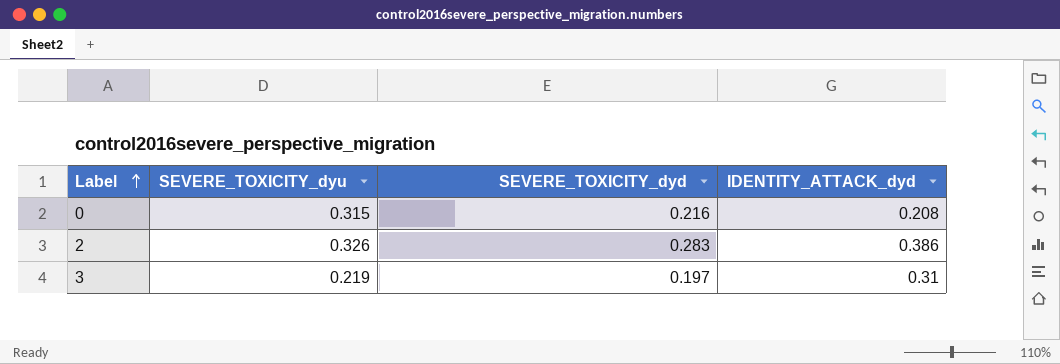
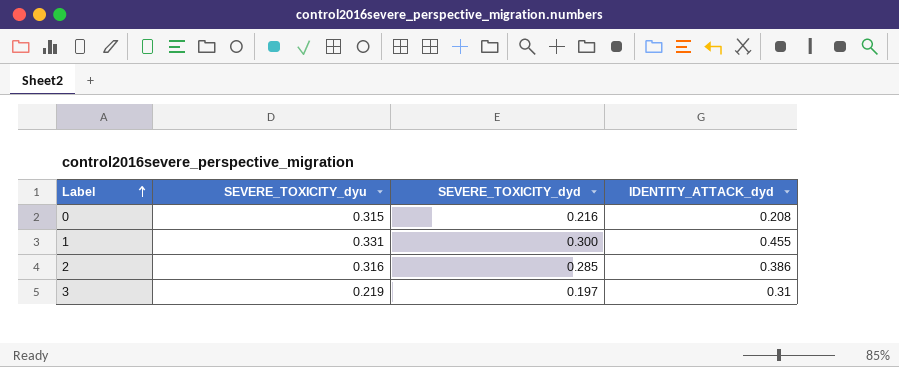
row 1: none -> 0.331 | 0.300 | 0.455
2 | SEVERE_TOXICITY_dyu: 0.326 -> 0.316
2 | SEVERE_TOXICITY_dyd: 0.283 -> 0.285

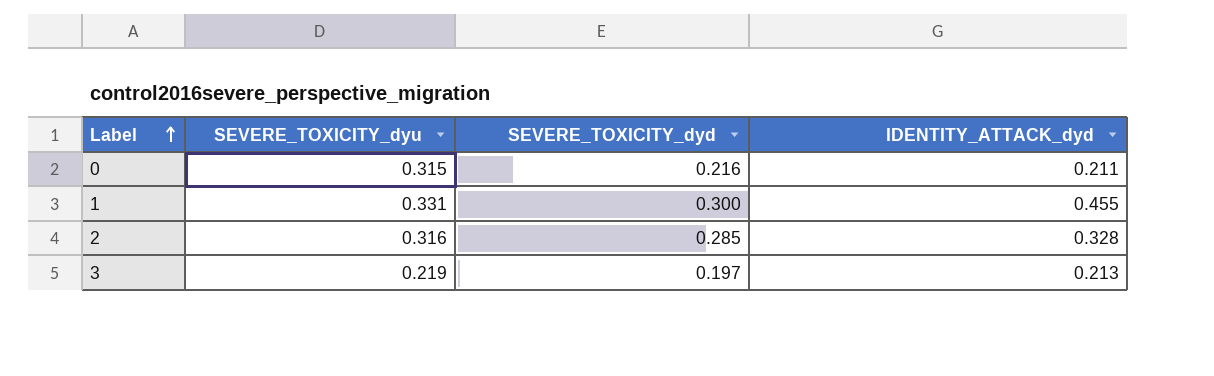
0 | IDENTITY_ATTACK_dyd: 0.208 -> 0.211
2 | IDENTITY_ATTACK_dyd: 0.386 -> 0.328
3 | IDENTITY_ATTACK_dyd: 0.31 -> 0.213

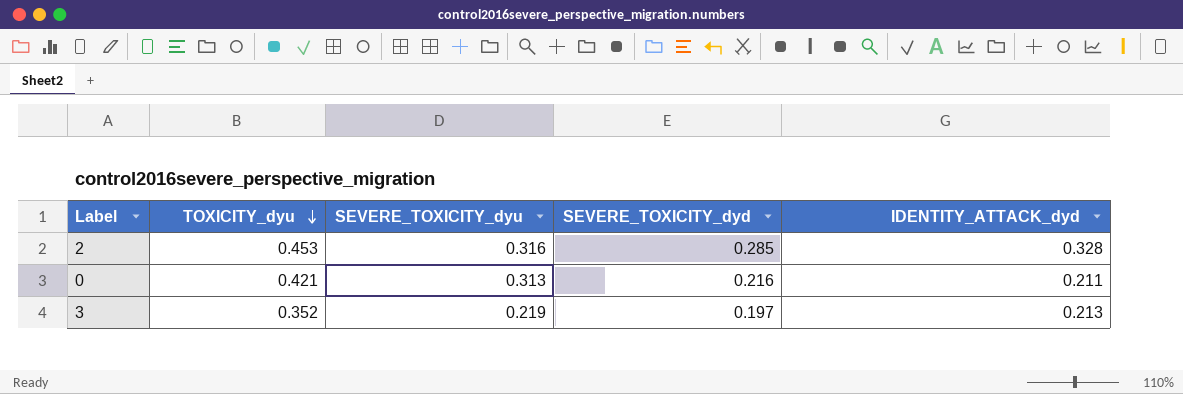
row order: Label ascending -> TOXICITY_dyu descending
column TOXICITY_dyu | position: none -> 2
row 1: 0.331 | 0.300 | 0.455 -> none
0 | SEVERE_TOXICITY_dyu: 0.315 -> 0.313

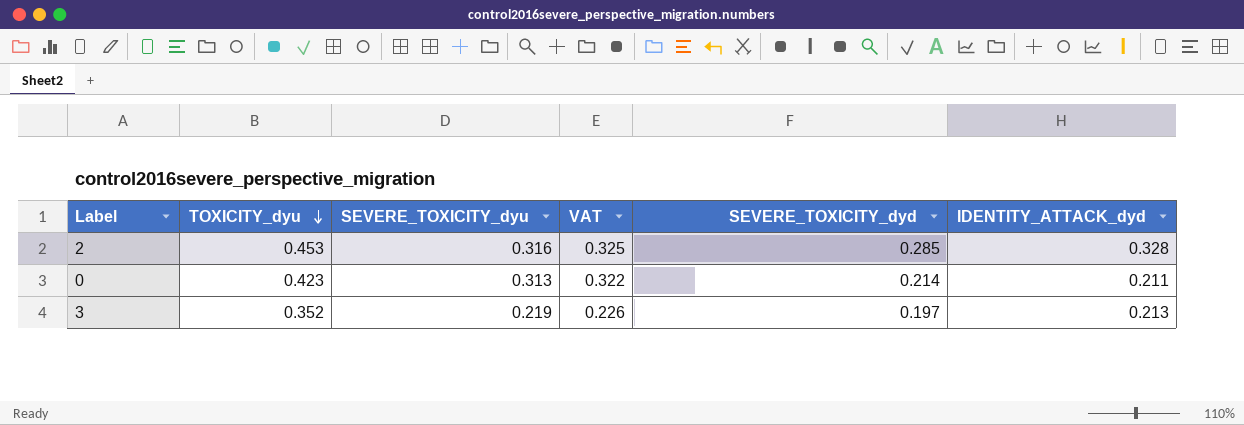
column VAT | formula: none -> [SEVERE_TOXICITY_dyu] * 1.03
0 | TOXICITY_dyu: 0.421 -> 0.423
0 | SEVERE_TOXICITY_dyd: 0.216 -> 0.214

